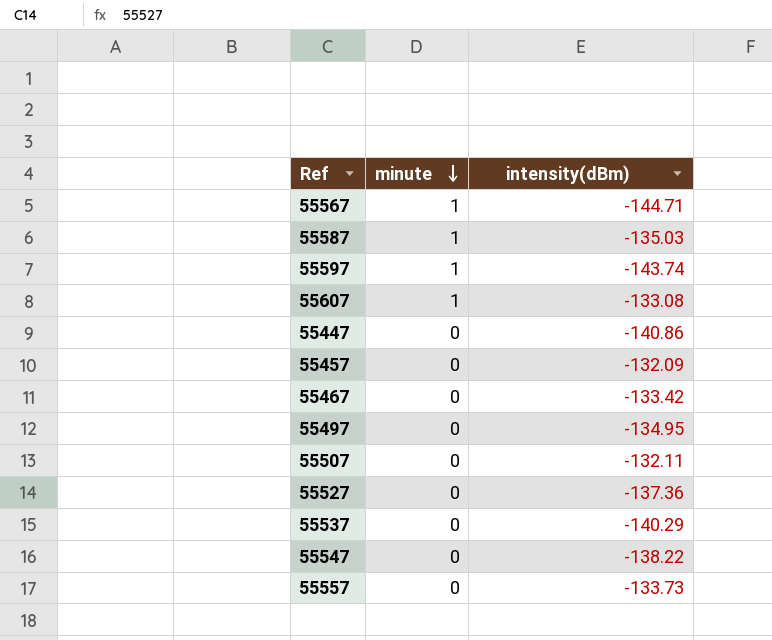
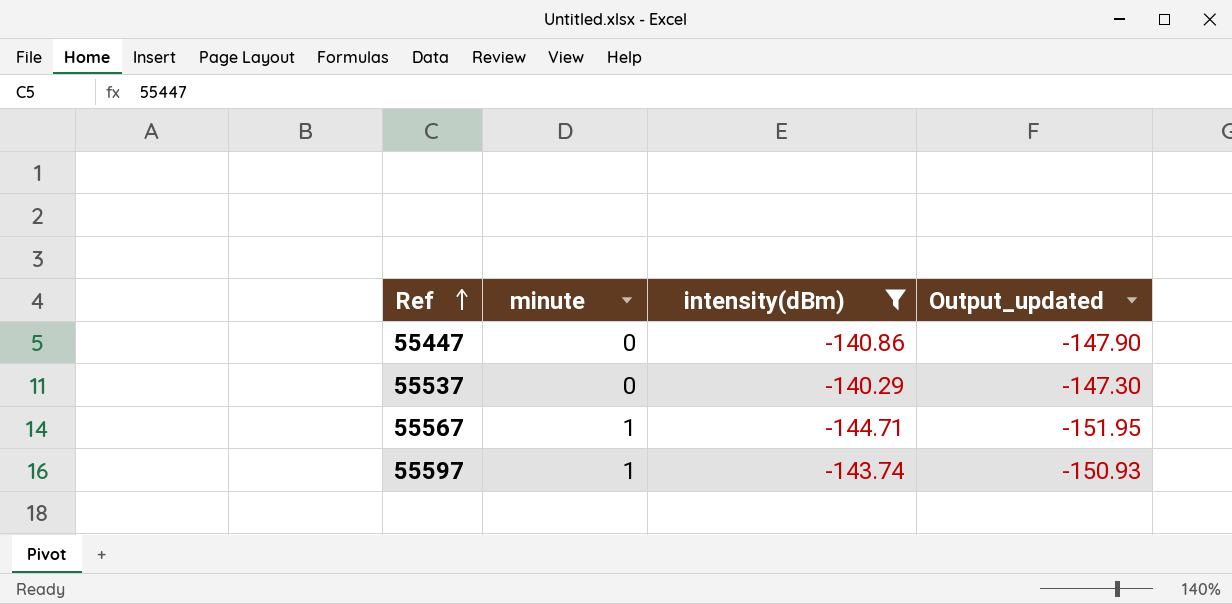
filter: none -> intensity(dBm) <= -140.29
row order: minute descending -> Ref ascending
column Output_updated | formula: none -> [intensity(dBm)] * 1.05

